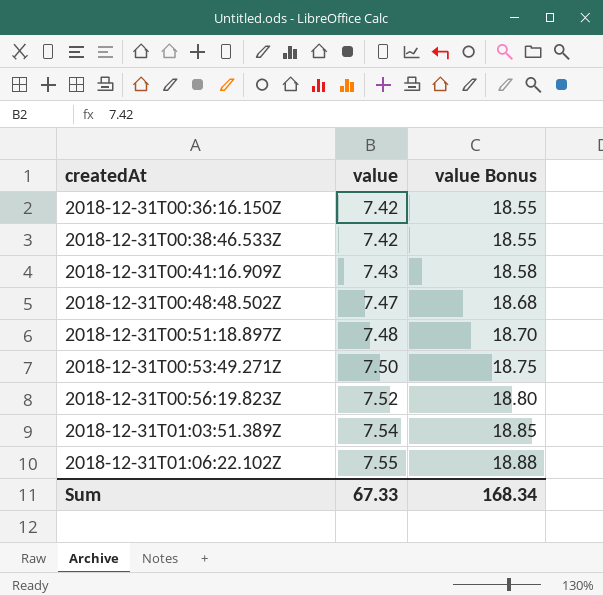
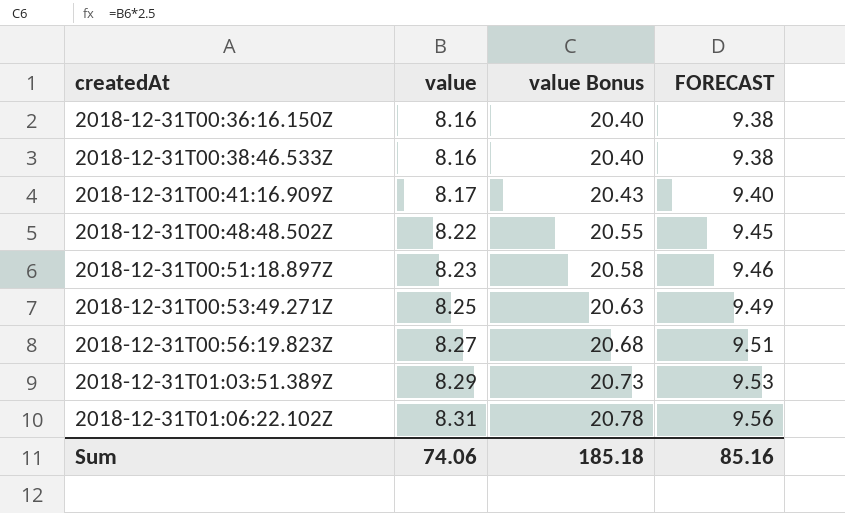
column FORECAST | formula: none -> [value] * 1.15
2018-12-31T00:36:16.150Z | value: 7.42 -> 8.16
2018-12-31T00:36:16.150Z | value Bonus: 18.55 -> 20.40
2018-12-31T00:38:46.533Z | value: 7.42 -> 8.16
2018-12-31T00:38:46.533Z | value Bonus: 18.55 -> 20.40
2018-12-31T00:41:16.909Z | value: 7.43 -> 8.17
2018-12-31T00:41:16.909Z | value Bonus: 18.58 -> 20.43
2018-12-31T00:48:48.502Z | value: 7.47 -> 8.22
2018-12-31T00:48:48.502Z | value Bonus: 18.68 -> 20.55
2018-12-31T00:51:18.897Z | value: 7.48 -> 8.23
2018-12-31T00:51:18.897Z | value Bonus: 18.70 -> 20.58
2018-12-31T00:53:49.271Z | value: 7.50 -> 8.25
2018-12-31T00:53:49.271Z | value Bonus: 18.75 -> 20.63
2018-12-31T00:56:19.823Z | value: 7.52 -> 8.27
2018-12-31T00:56:19.823Z | value Bonus: 18.80 -> 20.68
2018-12-31T01:03:51.389Z | value: 7.54 -> 8.29
2018-12-31T01:03:51.389Z | value Bonus: 18.85 -> 20.73
2018-12-31T01:06:22.102Z | value: 7.55 -> 8.31
2018-12-31T01:06:22.102Z | value Bonus: 18.88 -> 20.78
Sum | value: 67.33 -> 74.06
Sum | value Bonus: 168.34 -> 185.18

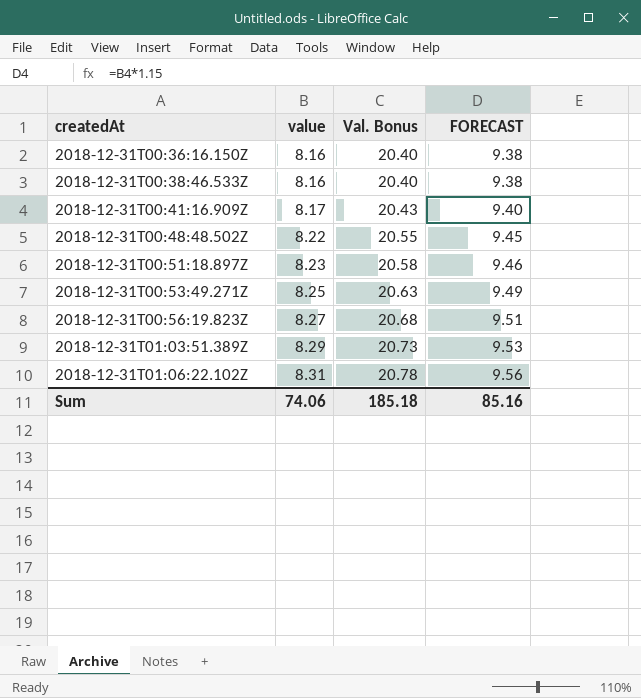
column name: value Bonus -> Val. Bonus

